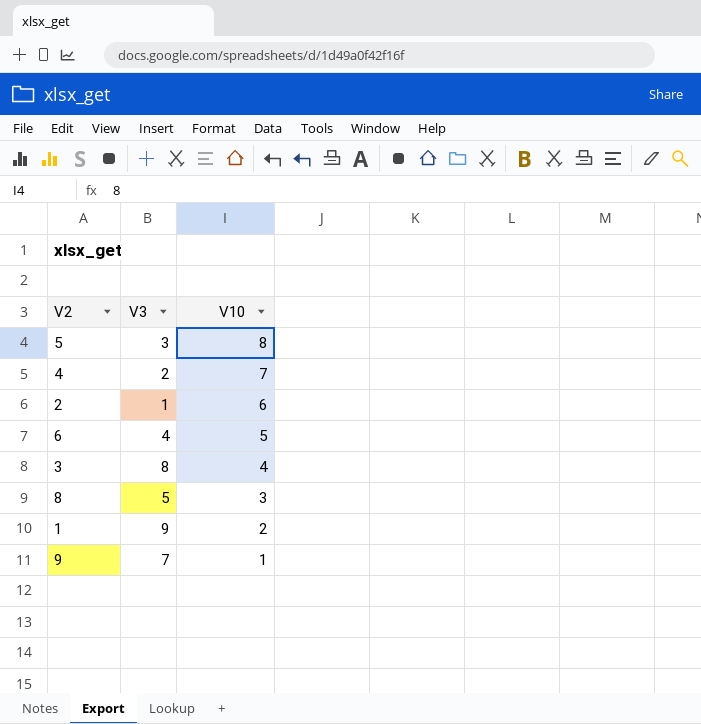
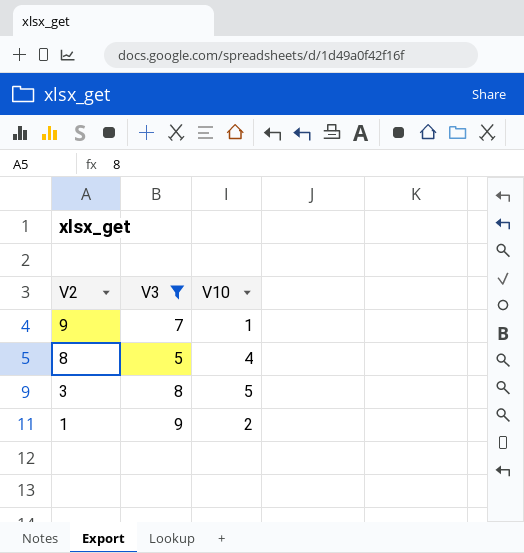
filter: none -> V3 >= 5
row order: V10 descending -> V2 descending
8 | V10: 3 -> 4
3 | V10: 4 -> 5

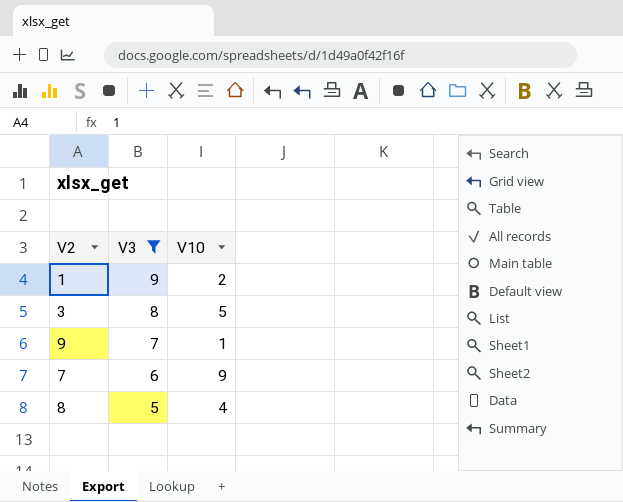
row order: V2 descending -> V3 descending
row 7: none -> 6 | 9

